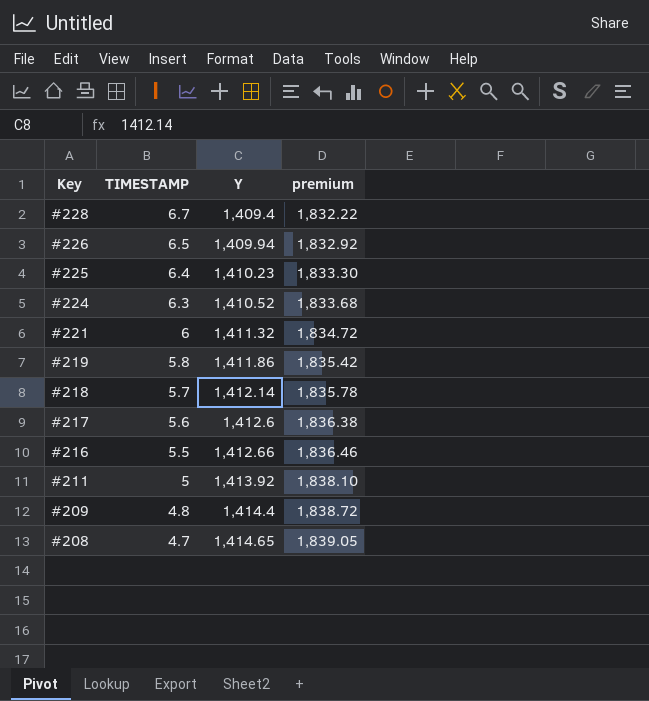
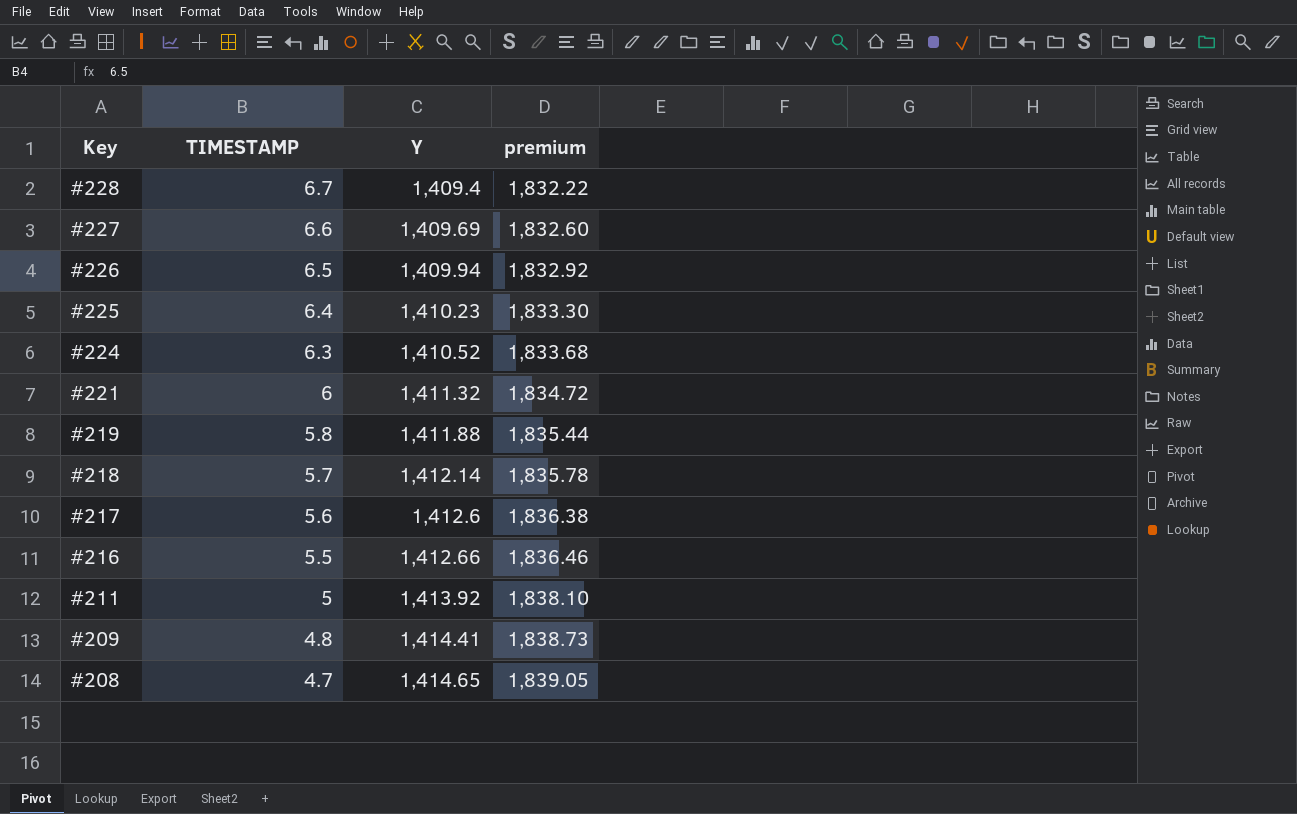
row #227: none -> 6.6 | 1,409.69 | 1,832.60
#219 | Y: 1,411.86 -> 1,411.88
#219 | premium: 1,835.42 -> 1,835.44
#209 | Y: 1,414.4 -> 1,414.41
#209 | premium: 1,838.72 -> 1,838.73

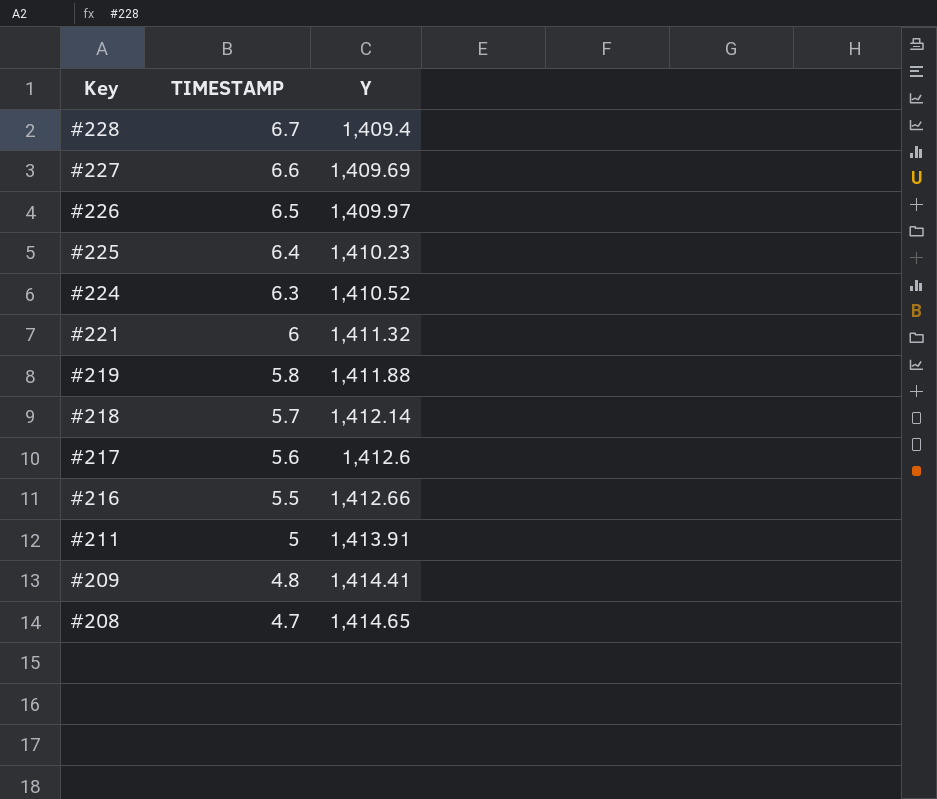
column premium | formula: [Y] * 1.3 -> none
#226 | Y: 1,409.94 -> 1,409.97
#211 | Y: 1,413.92 -> 1,413.91

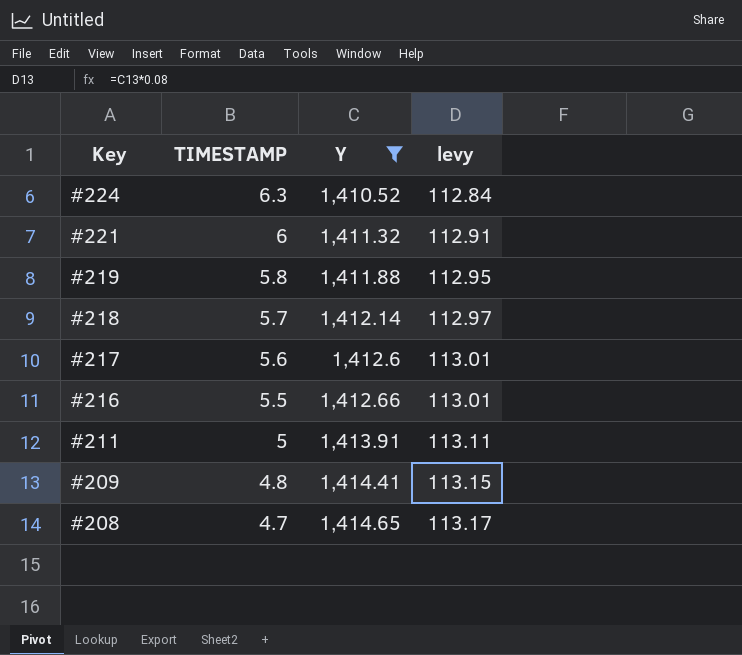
filter: none -> Y >= 1,410.52
column levy | formula: none -> [Y] * 0.08

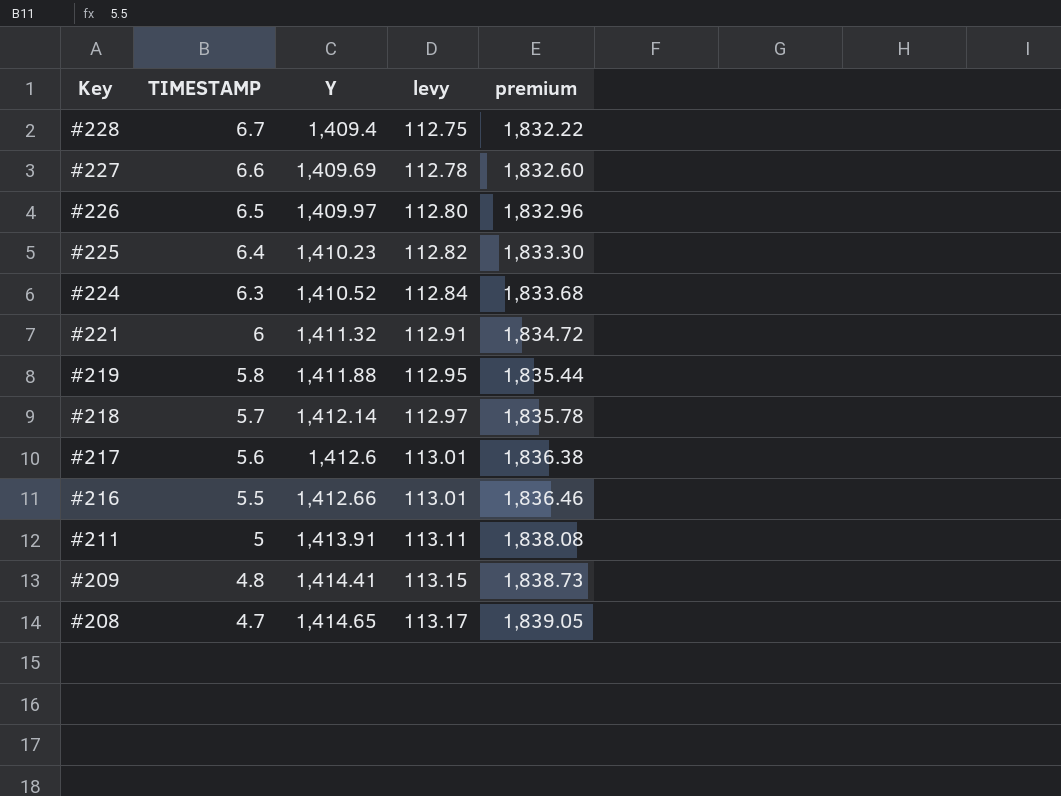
filter: Y >= 1,410.52 -> none
column premium | formula: none -> [Y] * 1.3

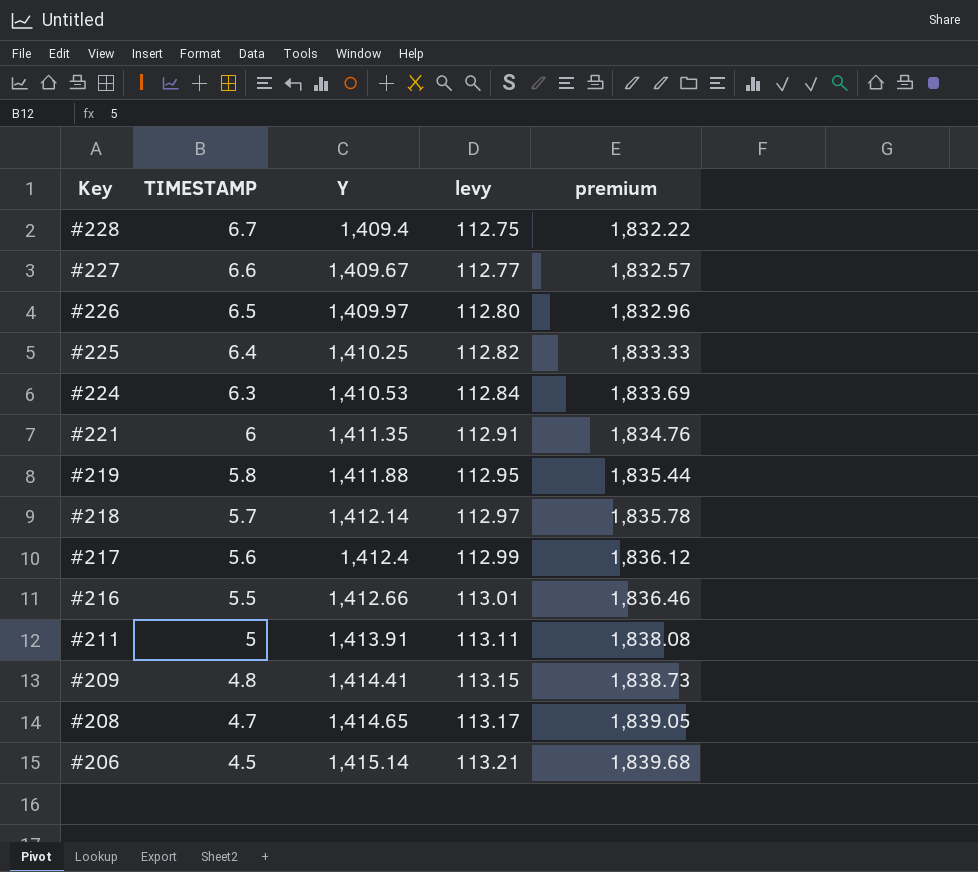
#227 | Y: 1,409.69 -> 1,409.67
#227 | levy: 112.78 -> 112.77
#227 | premium: 1,832.60 -> 1,832.57
#225 | Y: 1,410.23 -> 1,410.25
#225 | premium: 1,833.30 -> 1,833.33
#224 | Y: 1,410.52 -> 1,410.53
#224 | premium: 1,833.68 -> 1,833.69
#221 | Y: 1,411.32 -> 1,411.35
#221 | premium: 1,834.72 -> 1,834.76
#217 | Y: 1,412.6 -> 1,412.4
#217 | levy: 113.01 -> 112.99
#217 | premium: 1,836.38 -> 1,836.12
row #206: none -> 4.5 | 1,415.14 | 113.21 | 1,839.68

